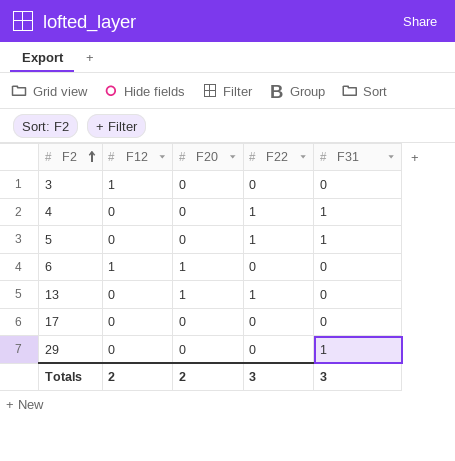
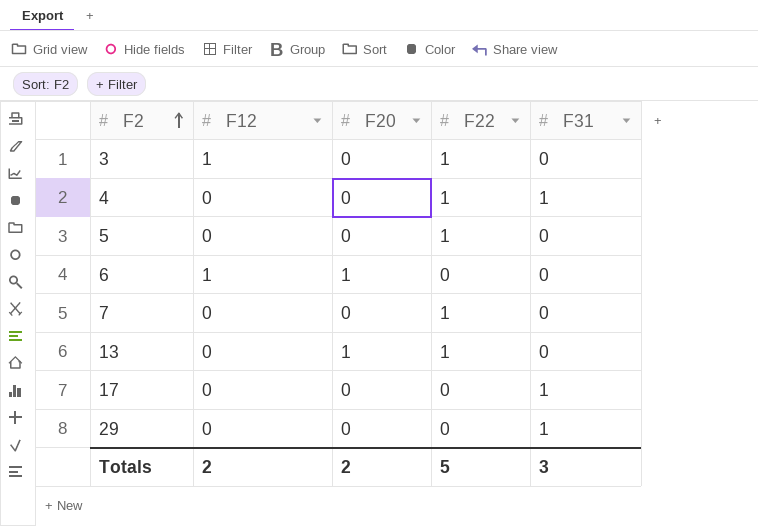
3 | F22: 0 -> 1
5 | F31: 1 -> 0
row 7: none -> 0 | 0 | 1 | 0
17 | F31: 0 -> 1
Totals | F22: 3 -> 5

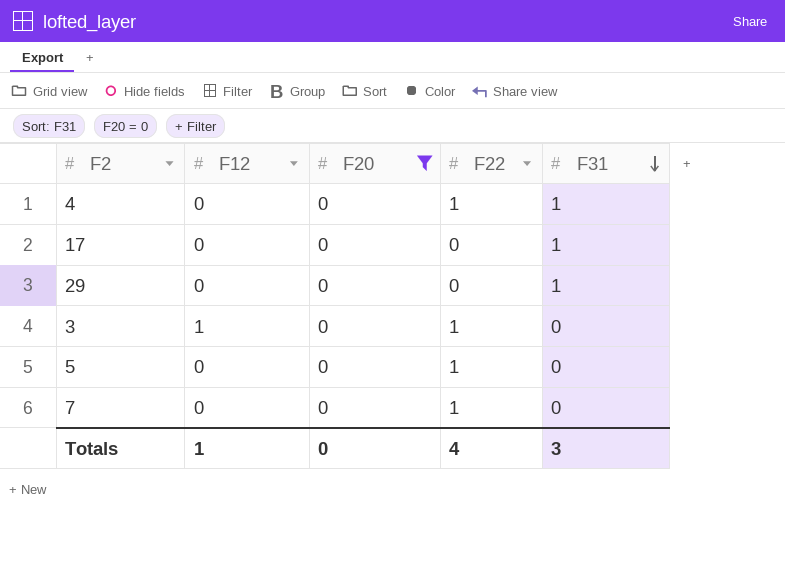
filter: none -> F20 = 0
row order: F2 ascending -> F31 descending
Totals | F12: 2 -> 1
Totals | F20: 2 -> 0
Totals | F22: 5 -> 4

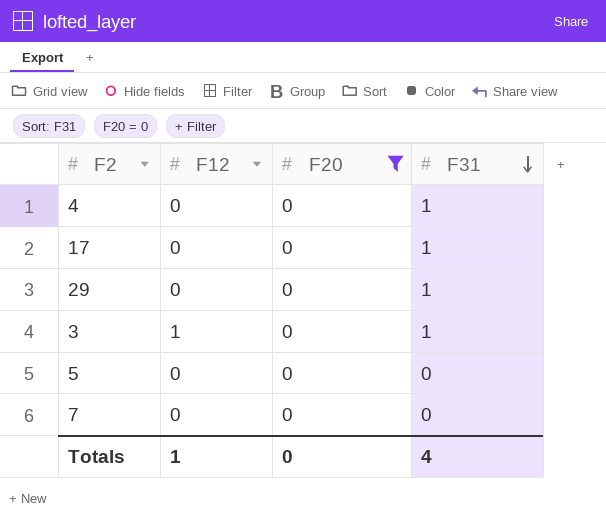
column F22 | position: 4 -> none
3 | F31: 0 -> 1
Totals | F31: 3 -> 4

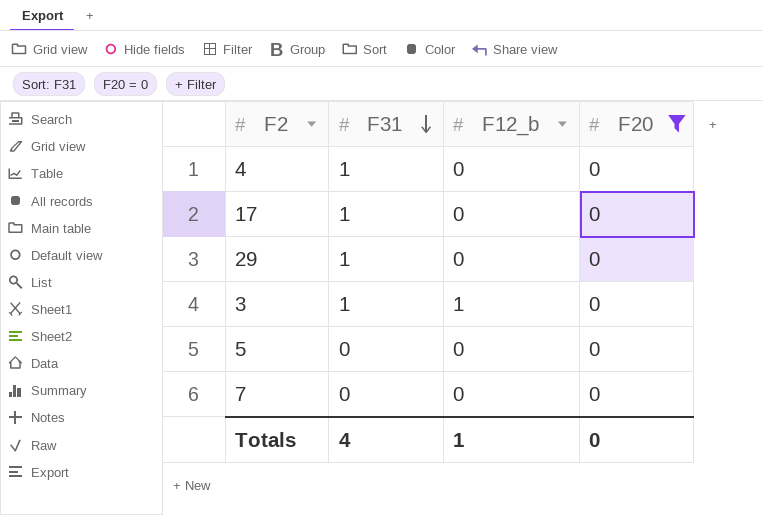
column F31 | position: 4 -> 2
column name: F12 -> F12_b

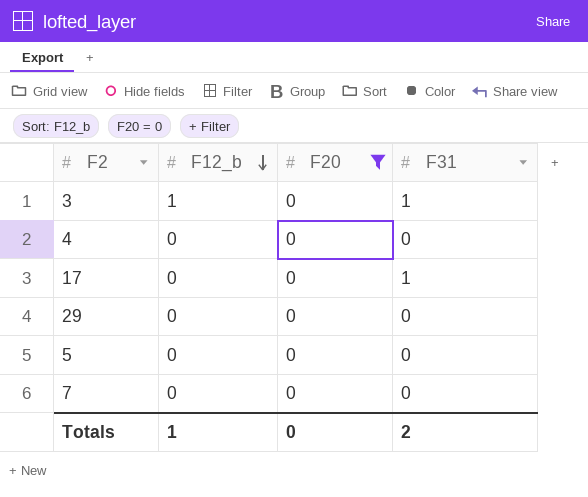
row order: F31 descending -> F12_b descending
column F31 | position: 2 -> 4
4 | F31: 1 -> 0
29 | F31: 1 -> 0
Totals | F31: 4 -> 2

